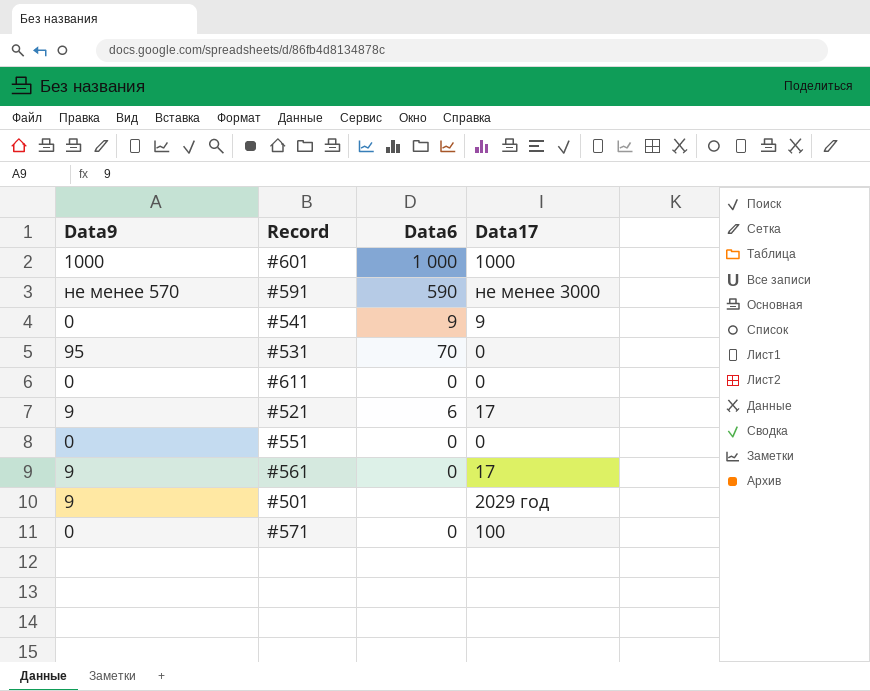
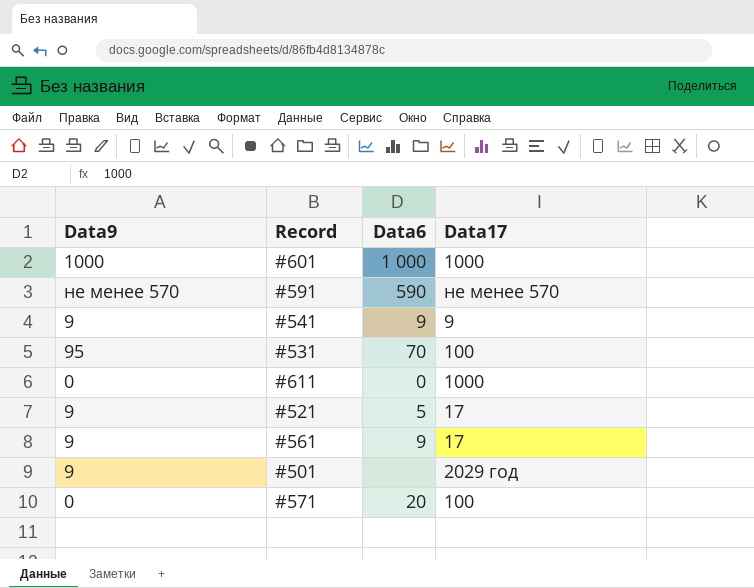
row #551: 0 | 0 | 0 -> none
#591 | Data17: не менее 3000 -> не менее 570
#541 | Data9: 0 -> 9
#531 | Data17: 0 -> 100
#611 | Data17: 0 -> 1000
#521 | Data6: 6 -> 5
#561 | Data6: 0 -> 9
#571 | Data6: 0 -> 20

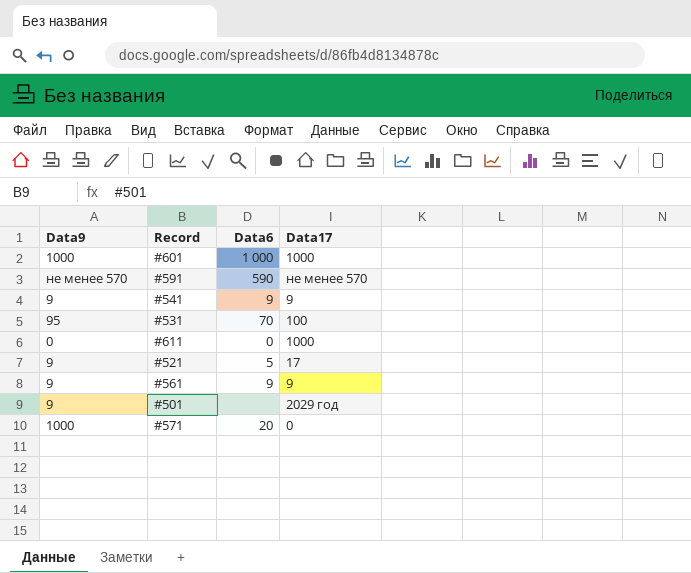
#561 | Data17: 17 -> 9
#571 | Data9: 0 -> 1000
#571 | Data17: 100 -> 0

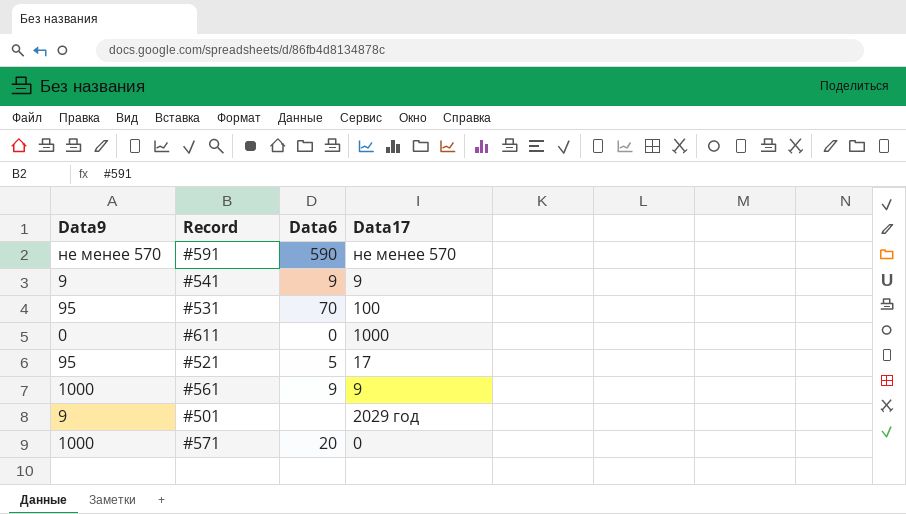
row #601: 1000 | 1 000 | 1000 -> none
#521 | Data9: 9 -> 95
#561 | Data9: 9 -> 1000

